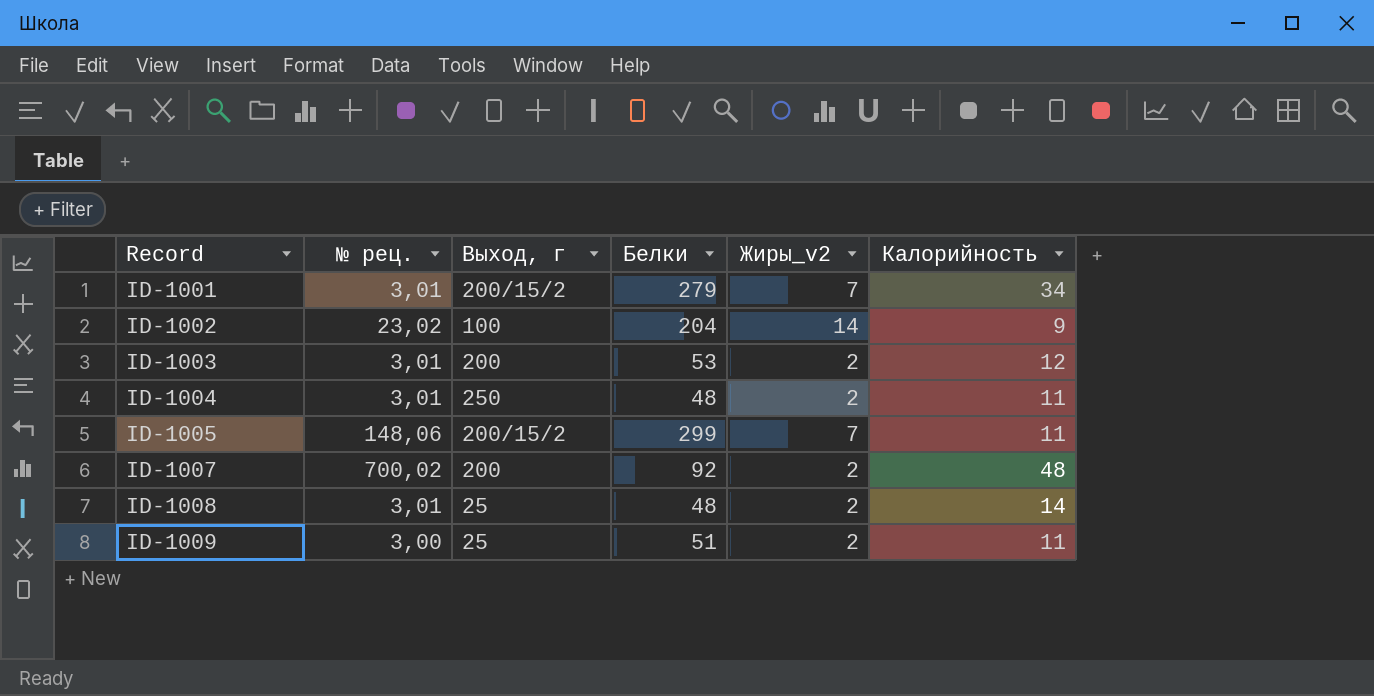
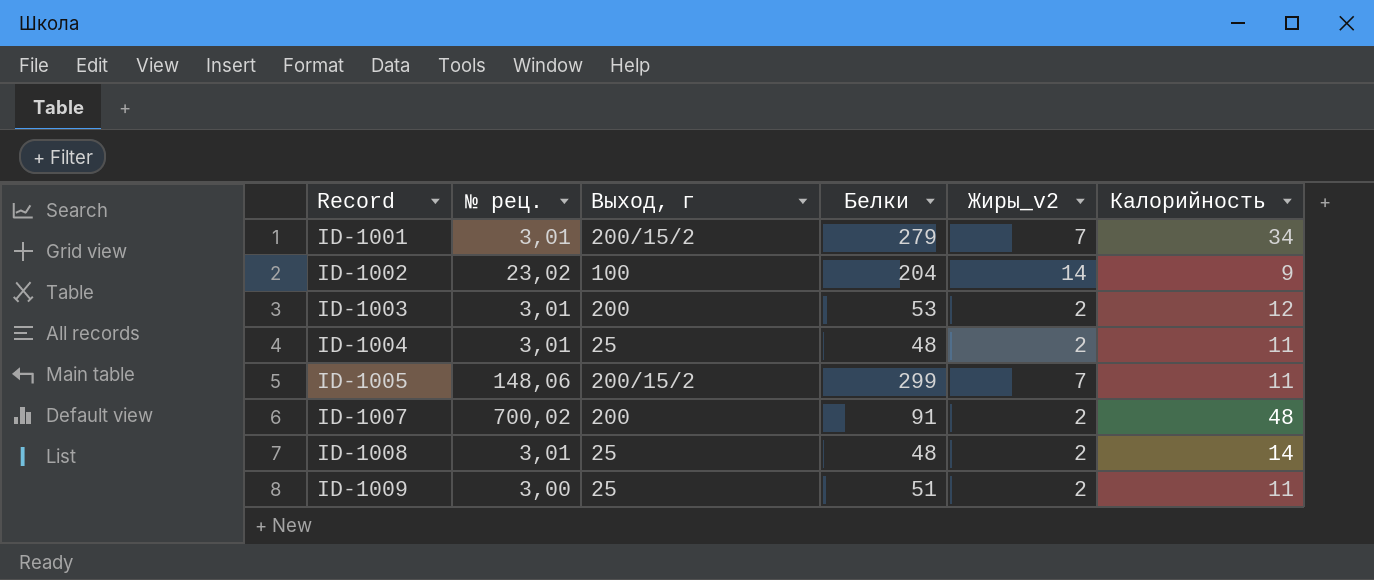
ID-1004 | Выход, г: 250 -> 25
ID-1007 | Белки: 92 -> 91

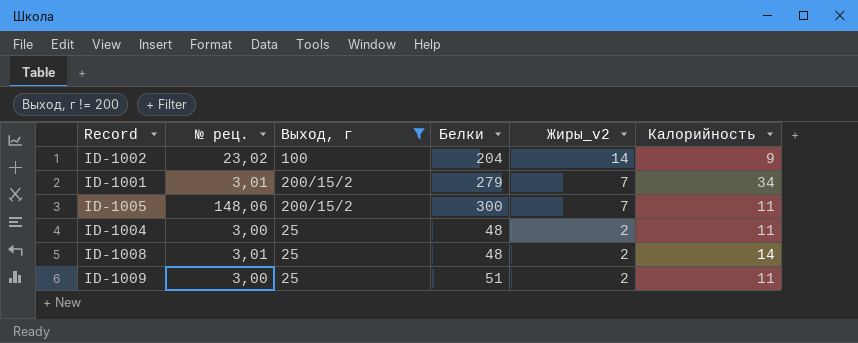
filter: none -> Выход, г != 200
row order: Record ascending -> Жиры_v2 descending
ID-1005 | Белки: 299 -> 300
ID-1004 | № рец.: 3,01 -> 3,00

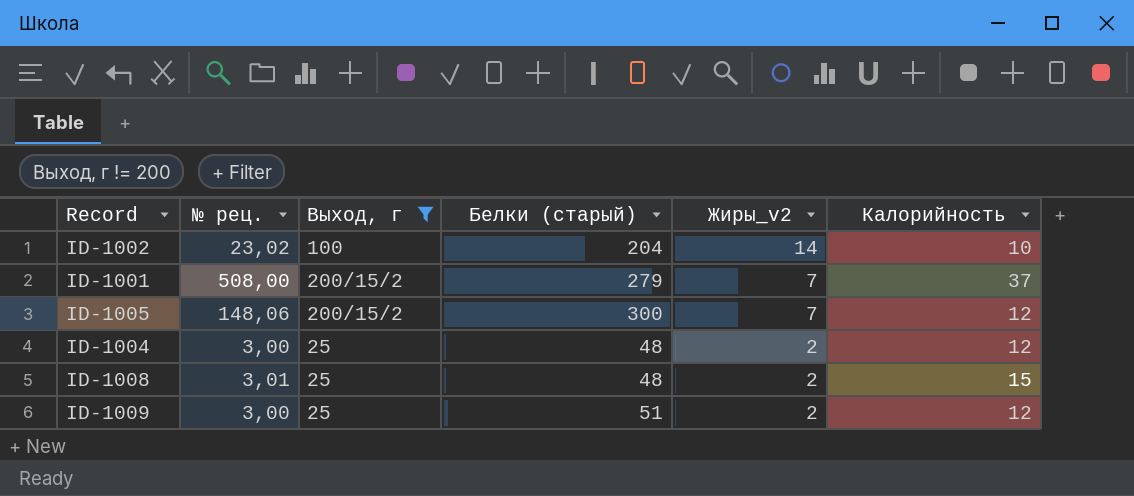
column name: Белки -> Белки (старый)
ID-1002 | Калорийность: 9 -> 10
ID-1001 | № рец.: 3,01 -> 508,00
ID-1001 | Калорийность: 34 -> 37
ID-1005 | Калорийность: 11 -> 12
ID-1004 | Калорийность: 11 -> 12
ID-1008 | Калорийность: 14 -> 15
ID-1009 | Калорийность: 11 -> 12

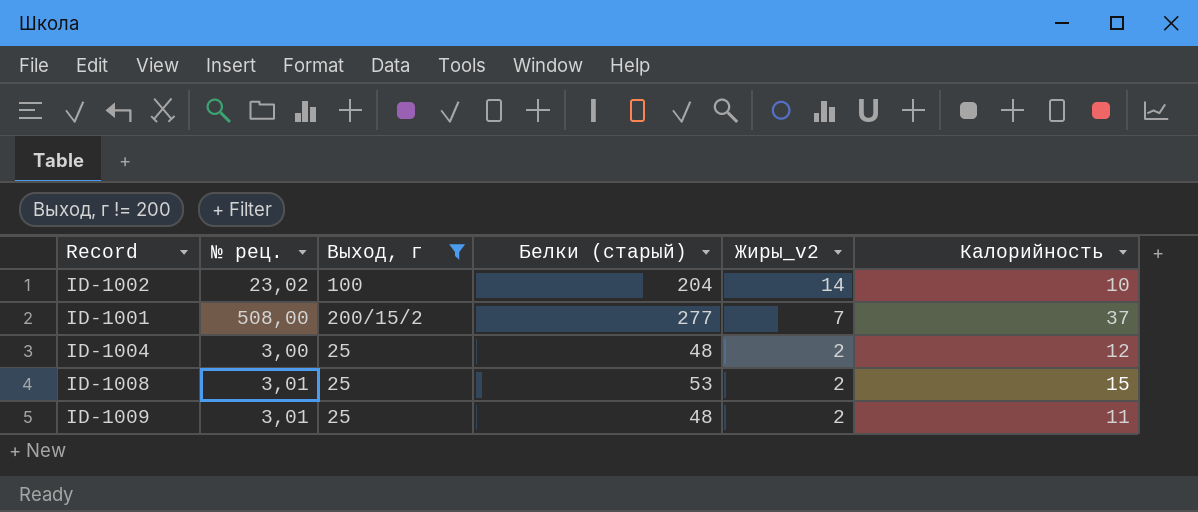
row ID-1005: 148,06 | 200/15/2 | 300 | 7 | 12 -> none
ID-1001 | Белки (старый): 279 -> 277
ID-1008 | Белки (старый): 48 -> 53
ID-1009 | № рец.: 3,00 -> 3,01
ID-1009 | Белки (старый): 51 -> 48
ID-1009 | Калорийность: 12 -> 11

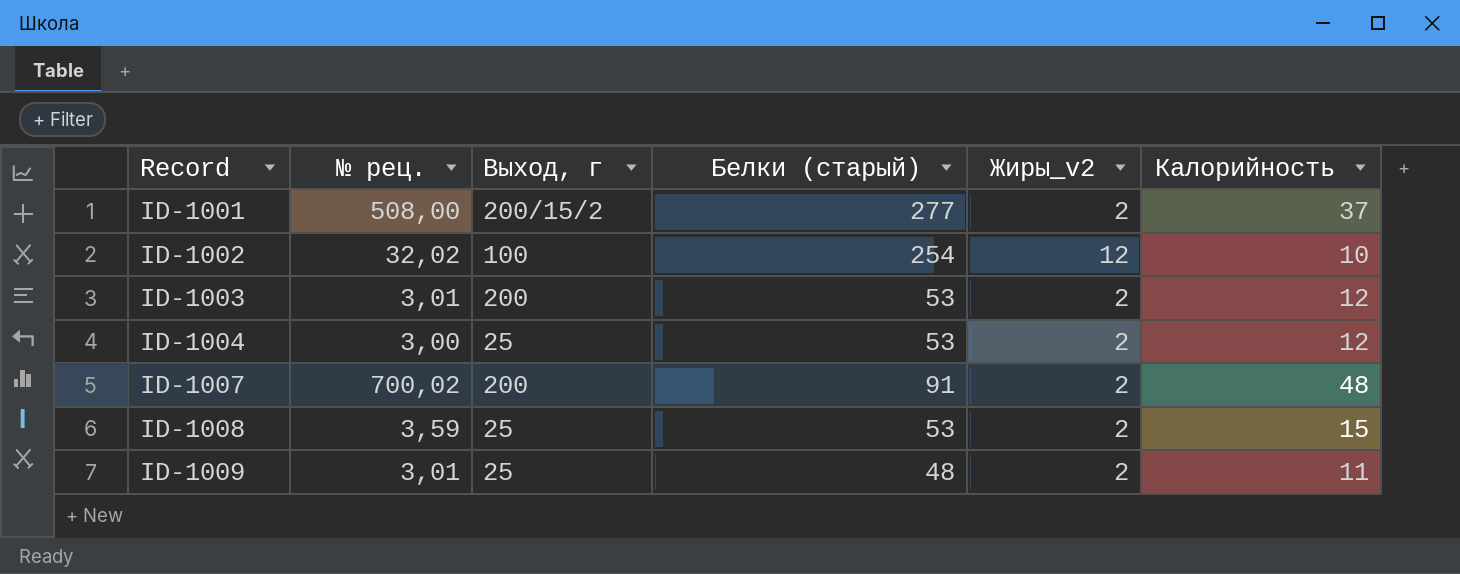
filter: Выход, г != 200 -> none
row order: Жиры_v2 descending -> Record ascending
ID-1001 | Жиры_v2: 7 -> 2
ID-1002 | № рец.: 23,02 -> 32,02
ID-1002 | Белки (старый): 204 -> 254
ID-1002 | Жиры_v2: 14 -> 12
ID-1004 | Белки (старый): 48 -> 53
ID-1008 | № рец.: 3,01 -> 3,59

